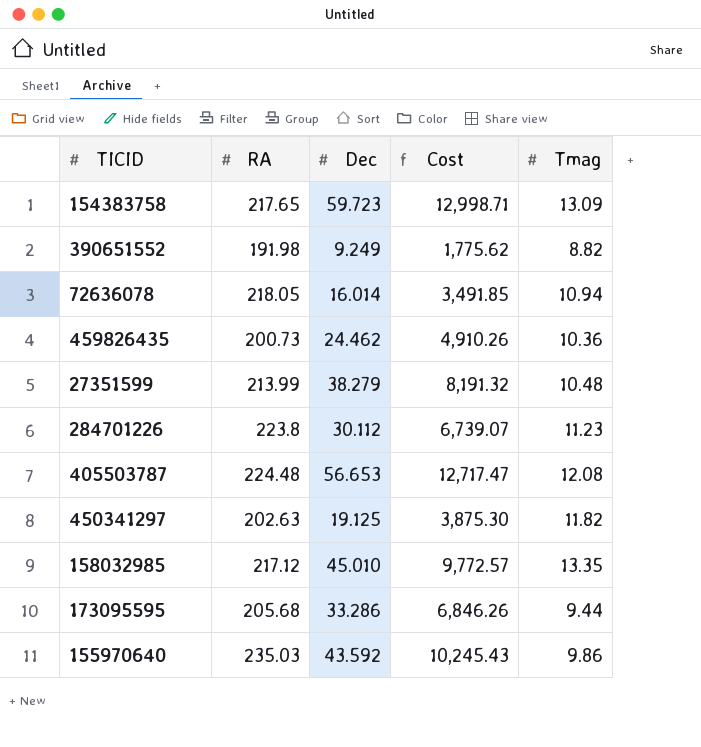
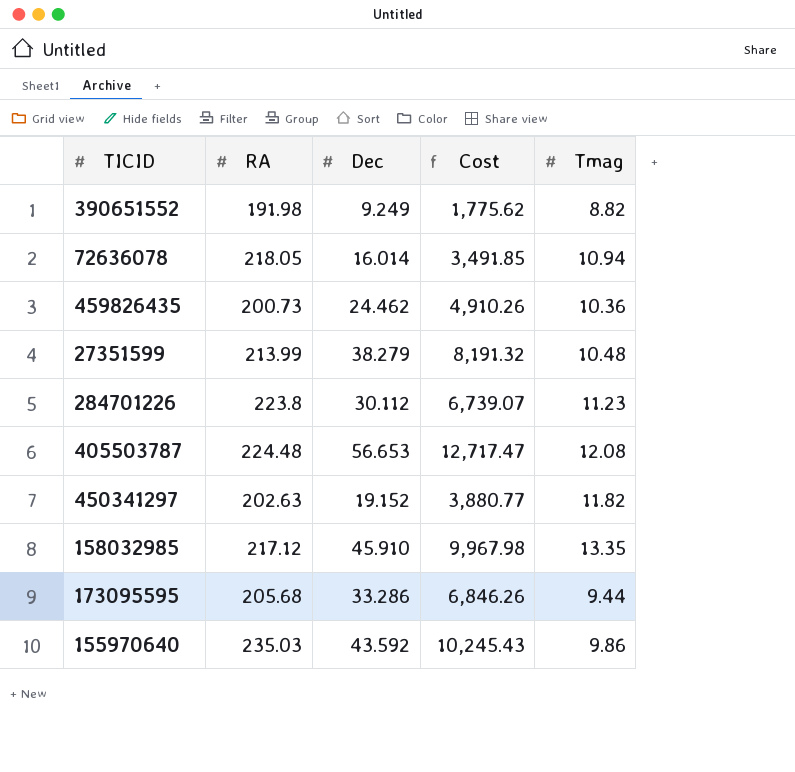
row 154383758: 217.65 | 59.723 | 12,998.71 | 13.09 -> none
450341297 | Dec: 19.125 -> 19.152
450341297 | Cost: 3,875.30 -> 3,880.77
158032985 | Dec: 45.010 -> 45.910
158032985 | Cost: 9,772.57 -> 9,967.98

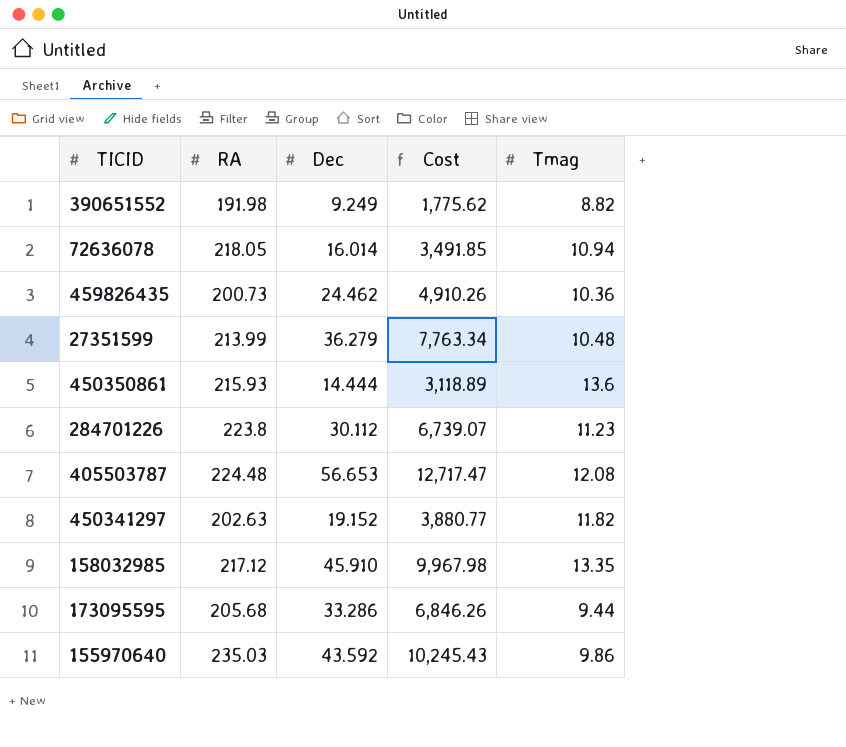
27351599 | Dec: 38.279 -> 36.279
27351599 | Cost: 8,191.32 -> 7,763.34
row 450350861: none -> 215.93 | 14.444 | 3,118.89 | 13.6

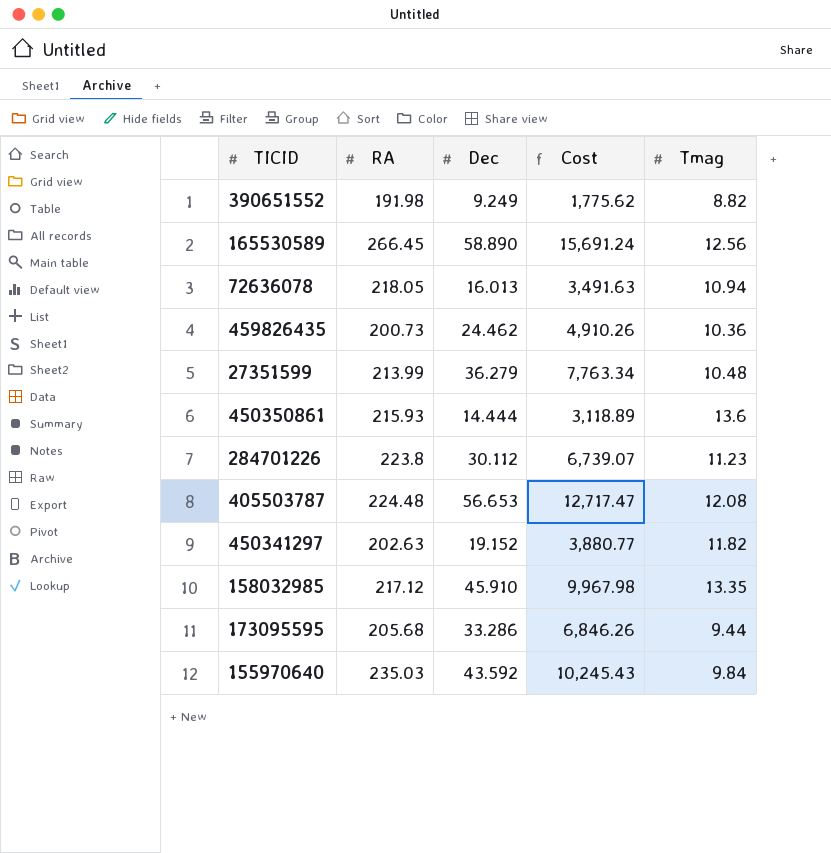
row 165530589: none -> 266.45 | 58.890 | 15,691.24 | 12.56
72636078 | Dec: 16.014 -> 16.013
72636078 | Cost: 3,491.85 -> 3,491.63
155970640 | Tmag: 9.86 -> 9.84

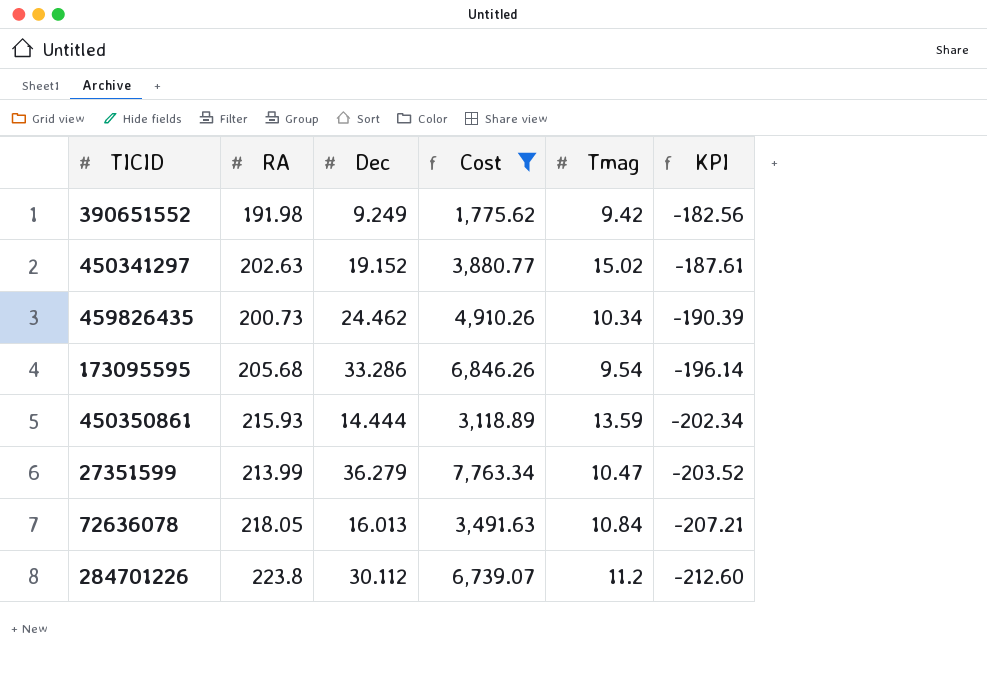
filter: none -> Cost <= 7,763.34
row order: none -> KPI descending
column KPI | formula: none -> [Tmag] - [RA]
390651552 | Tmag: 8.82 -> 9.42
450341297 | Tmag: 11.82 -> 15.02
459826435 | Tmag: 10.36 -> 10.34
173095595 | Tmag: 9.44 -> 9.54
450350861 | Tmag: 13.6 -> 13.59
27351599 | Tmag: 10.48 -> 10.47
72636078 | Tmag: 10.94 -> 10.84
284701226 | Tmag: 11.23 -> 11.2

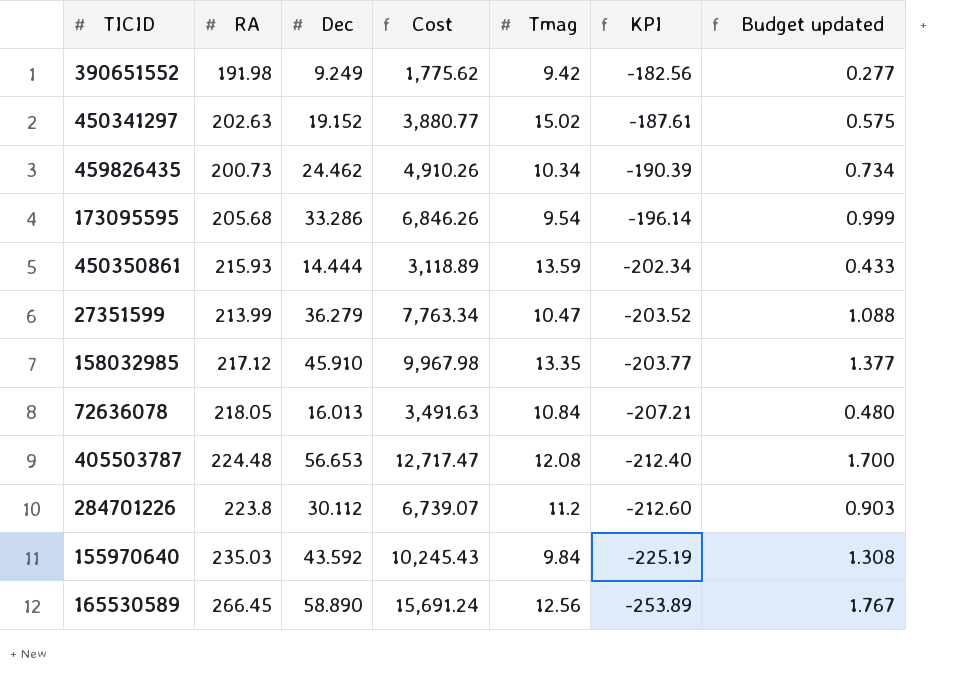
filter: Cost <= 7,763.34 -> none
column Budget updated | formula: none -> [Dec] * 0.03

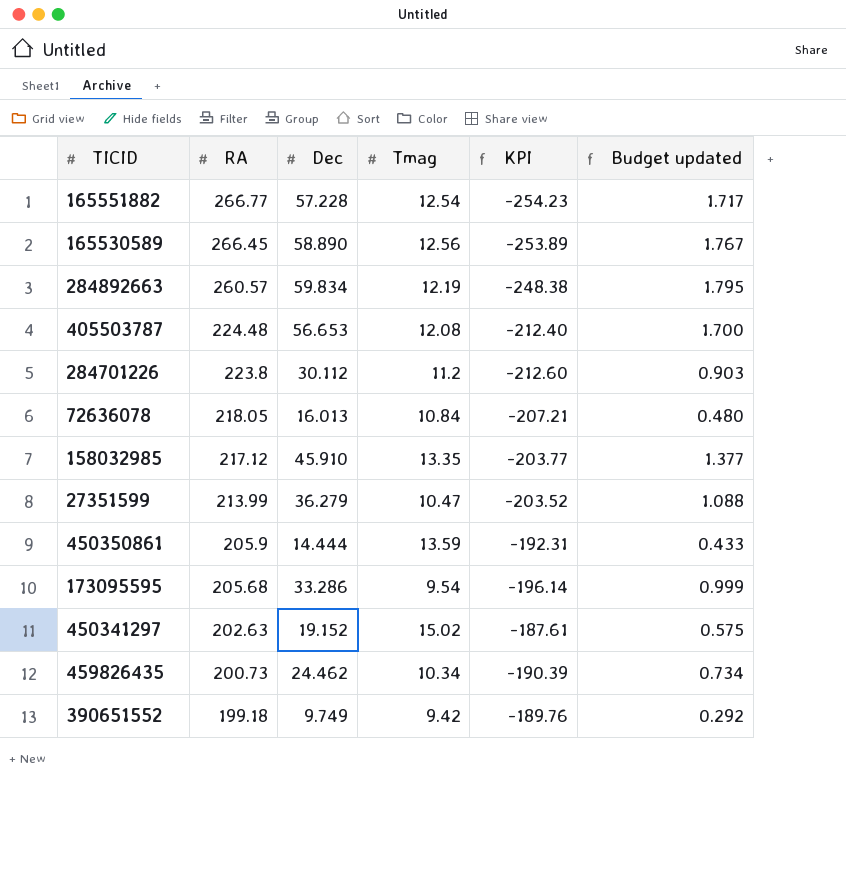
row order: KPI descending -> RA descending
column Cost | formula: [RA] * [Dec] -> none
row 155970640: 235.03 | 43.592 | 10,245.43 | 9.84 | -225.19 | 1.308 -> none
row 165551882: none -> 266.77 | 57.228 | 12.54 | -254.23 | 1.717
row 284892663: none -> 260.57 | 59.834 | 12.19 | -248.38 | 1.795
450350861 | RA: 215.93 -> 205.9
450350861 | KPI: -202.34 -> -192.31
390651552 | RA: 191.98 -> 199.18
390651552 | Dec: 9.249 -> 9.749
390651552 | KPI: -182.56 -> -189.76
390651552 | Budget updated: 0.277 -> 0.292

